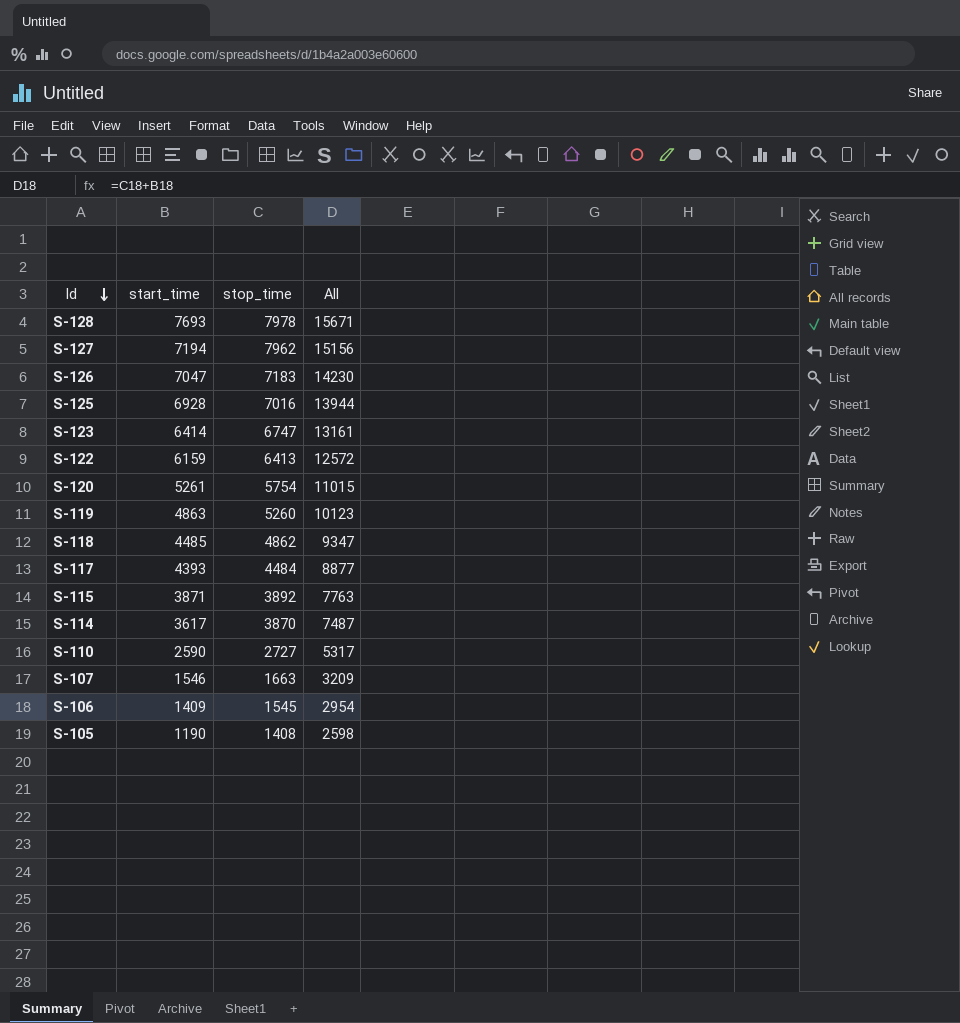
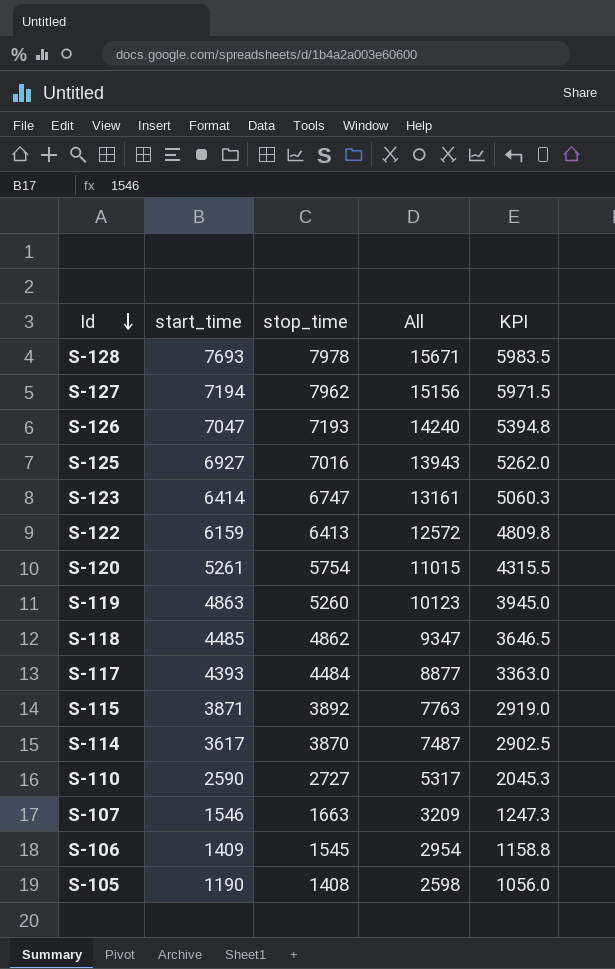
column KPI | formula: none -> [stop_time] * 0.75
S-126 | stop_time: 7183 -> 7193
S-126 | All: 14230 -> 14240
S-125 | start_time: 6928 -> 6927
S-125 | All: 13944 -> 13943

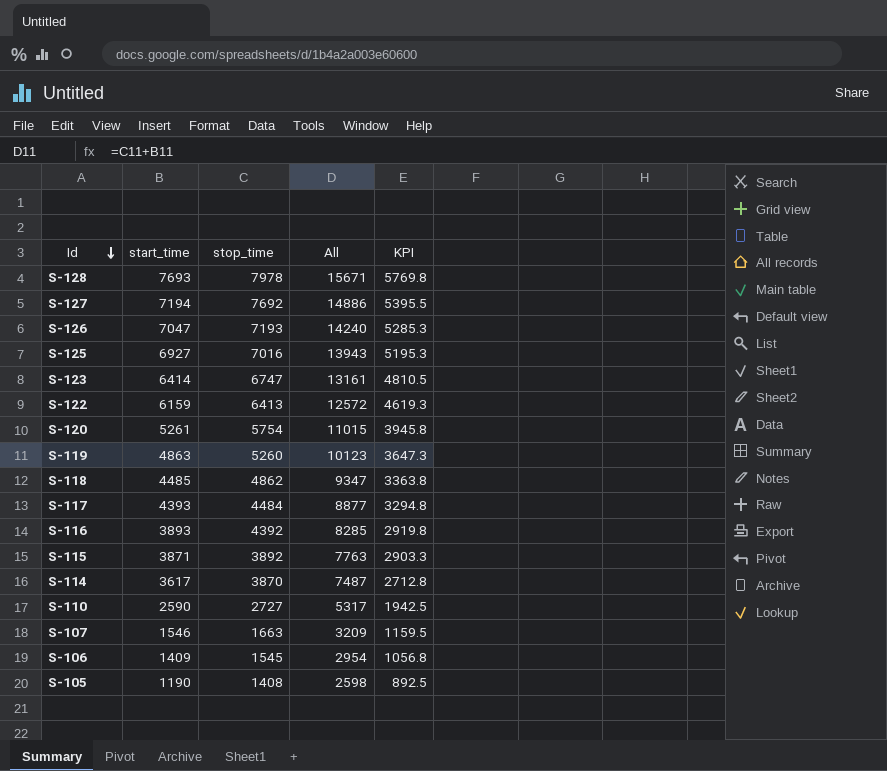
column KPI | formula: [stop_time] * 0.75 -> [start_time] * 0.75
S-127 | stop_time: 7962 -> 7692
S-127 | All: 15156 -> 14886
row S-116: none -> 3893 | 4392 | 8285 | 2919.8

